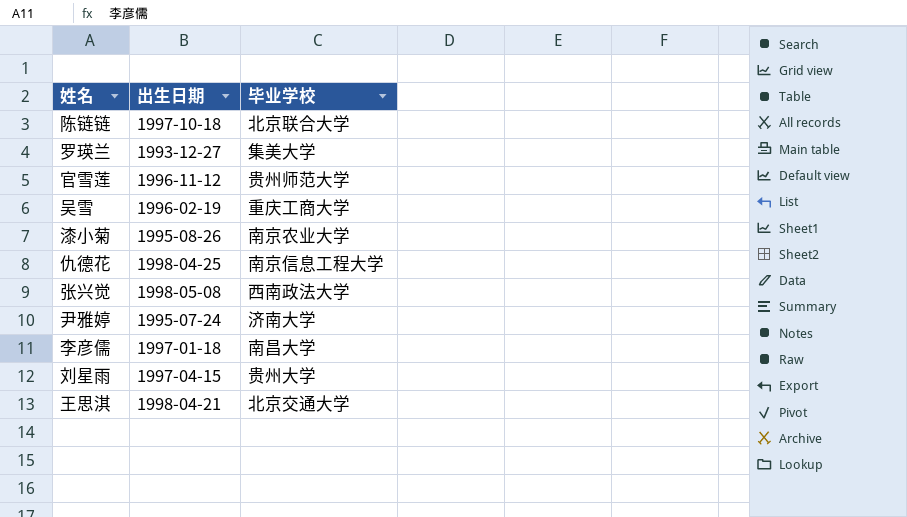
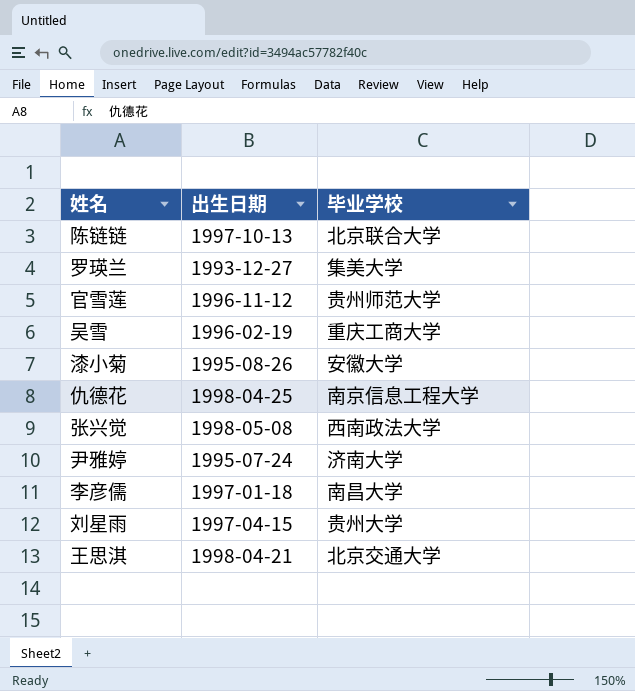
陈链链 | 出生日期: 1997-10-18 -> 1997-10-13
漆小菊 | 毕业学校: 南京农业大学 -> 安徽大学

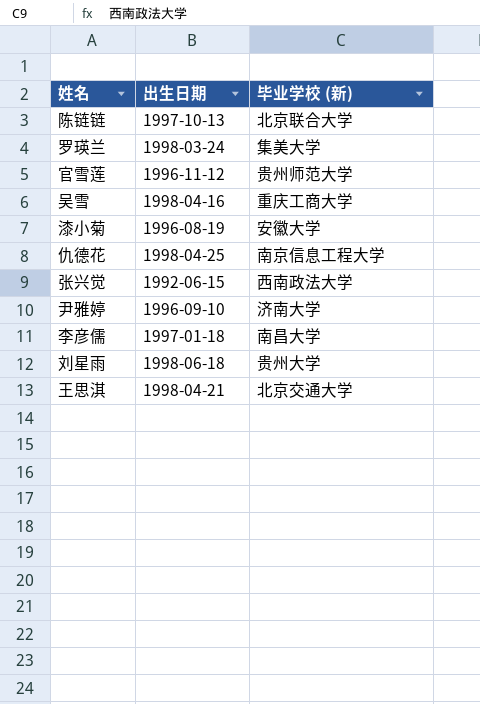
column name: 毕业学校 -> 毕业学校 (新)
罗瑛兰 | 出生日期: 1993-12-27 -> 1998-03-24
吴雪 | 出生日期: 1996-02-19 -> 1998-04-16
漆小菊 | 出生日期: 1995-08-26 -> 1996-08-19
张兴觉 | 出生日期: 1998-05-08 -> 1992-06-15
尹雅婷 | 出生日期: 1995-07-24 -> 1996-09-10
刘星雨 | 出生日期: 1997-04-15 -> 1998-06-18

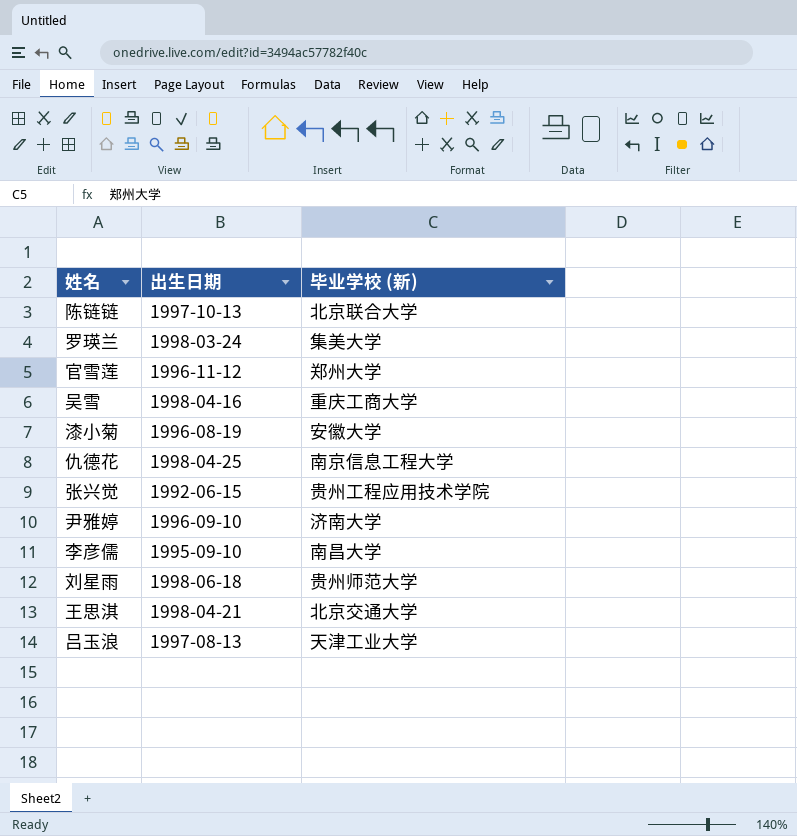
官雪莲 | 毕业学校 (新): 贵州师范大学 -> 郑州大学
张兴觉 | 毕业学校 (新): 西南政法大学 -> 贵州工程应用技术学院
李彦儒 | 出生日期: 1997-01-18 -> 1995-09-10
刘星雨 | 毕业学校 (新): 贵州大学 -> 贵州师范大学
row 吕玉浪: none -> 1997-08-13 | 天津工业大学

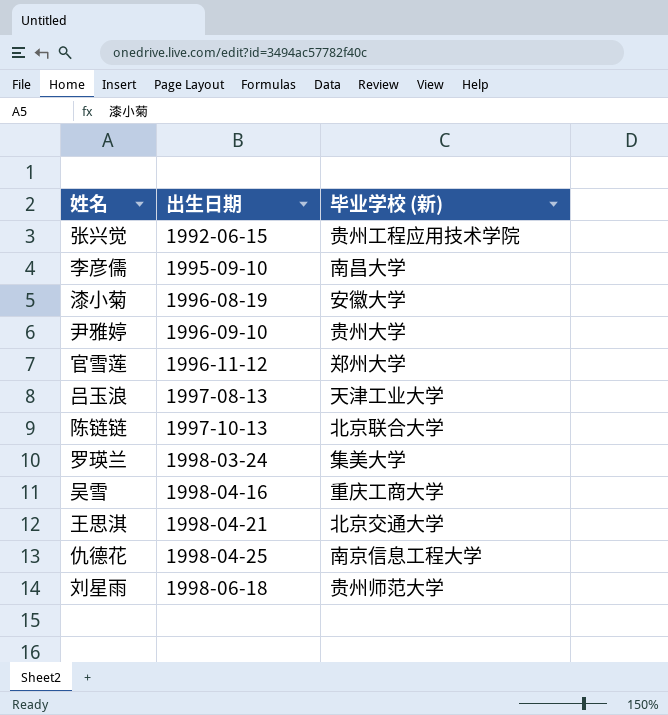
row order: none -> 出生日期 ascending
尹雅婷 | 毕业学校 (新): 济南大学 -> 贵州大学

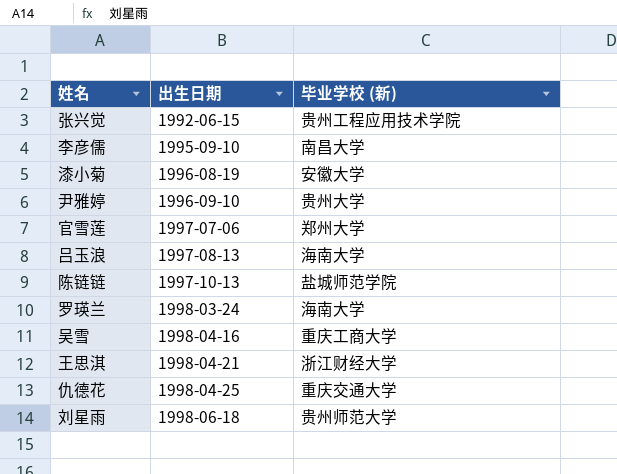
官雪莲 | 出生日期: 1996-11-12 -> 1997-07-06
吕玉浪 | 毕业学校 (新): 天津工业大学 -> 海南大学
陈链链 | 毕业学校 (新): 北京联合大学 -> 盐城师范学院
罗瑛兰 | 毕业学校 (新): 集美大学 -> 海南大学
王思淇 | 毕业学校 (新): 北京交通大学 -> 浙江财经大学
仇德花 | 毕业学校 (新): 南京信息工程大学 -> 重庆交通大学

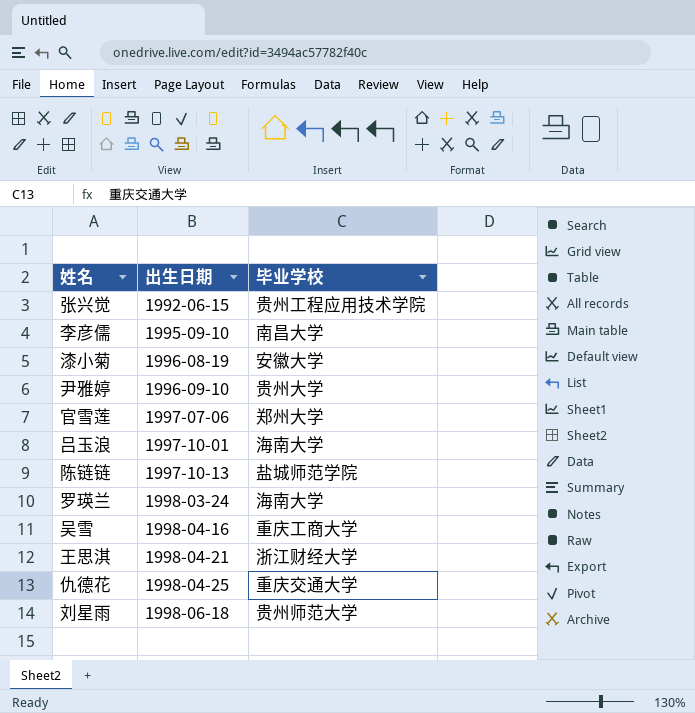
column name: 毕业学校 (新) -> 毕业学校
吕玉浪 | 出生日期: 1997-08-13 -> 1997-10-01

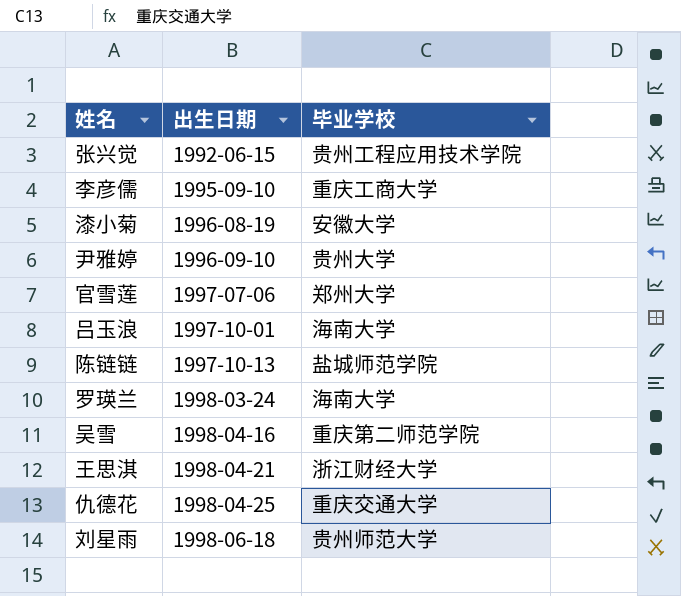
李彦儒 | 毕业学校: 南昌大学 -> 重庆工商大学
吴雪 | 毕业学校: 重庆工商大学 -> 重庆第二师范学院

